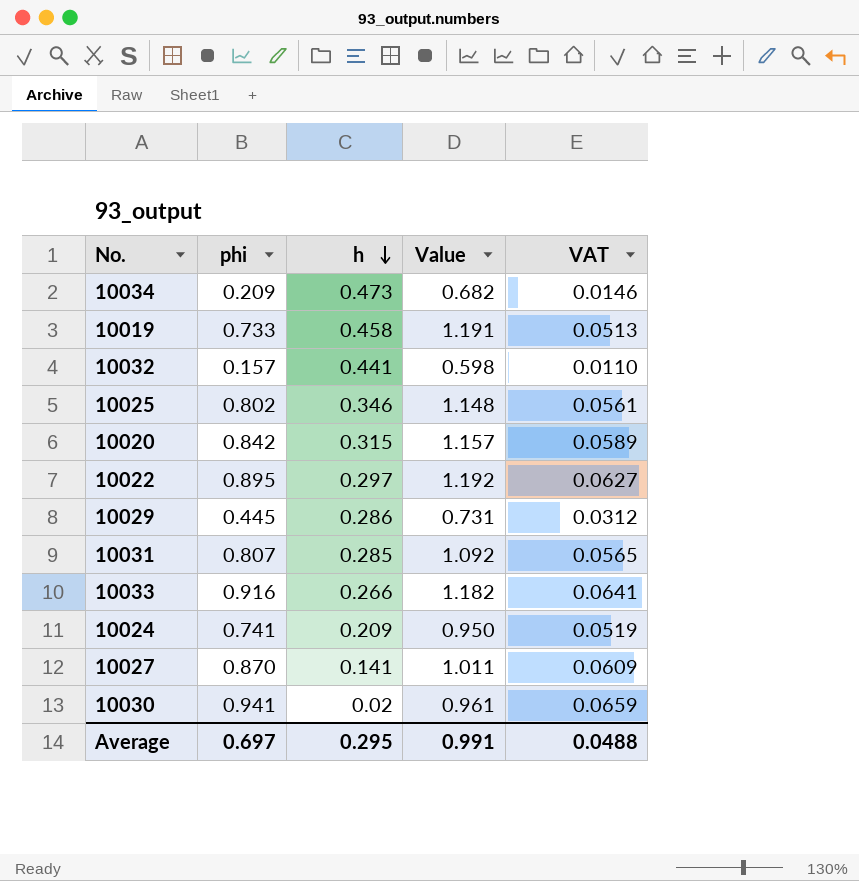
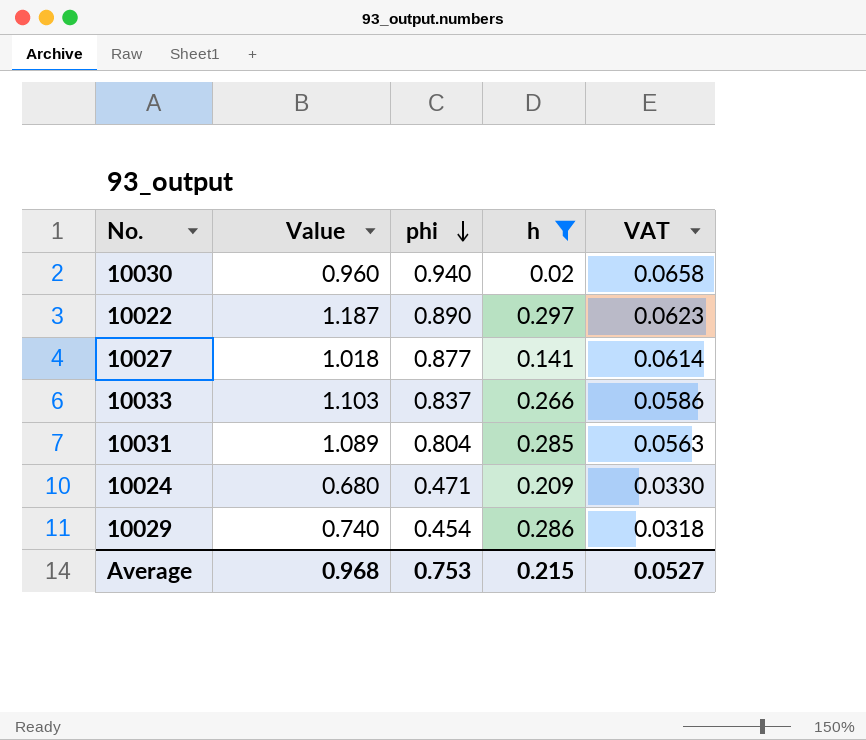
filter: none -> h <= 0.297
row order: h descending -> phi descending
column Value | position: 4 -> 2
10030 | Value: 0.961 -> 0.960
10030 | phi: 0.941 -> 0.940
10030 | VAT: 0.0659 -> 0.0658
10022 | Value: 1.192 -> 1.187
10022 | phi: 0.895 -> 0.890
10022 | VAT: 0.0627 -> 0.0623
10027 | Value: 1.011 -> 1.018
10027 | phi: 0.870 -> 0.877
10027 | VAT: 0.0609 -> 0.0614
10033 | Value: 1.182 -> 1.103
10033 | phi: 0.916 -> 0.837
10033 | VAT: 0.0641 -> 0.0586
10031 | Value: 1.092 -> 1.089
10031 | phi: 0.807 -> 0.804
10031 | VAT: 0.0565 -> 0.0563
10024 | Value: 0.950 -> 0.680
10024 | phi: 0.741 -> 0.471
10024 | VAT: 0.0519 -> 0.0330
10029 | Value: 0.731 -> 0.740
10029 | phi: 0.445 -> 0.454
10029 | VAT: 0.0312 -> 0.0318
Average | Value: 0.991 -> 0.968
Average | phi: 0.697 -> 0.753
Average | h: 0.295 -> 0.215
Average | VAT: 0.0488 -> 0.0527

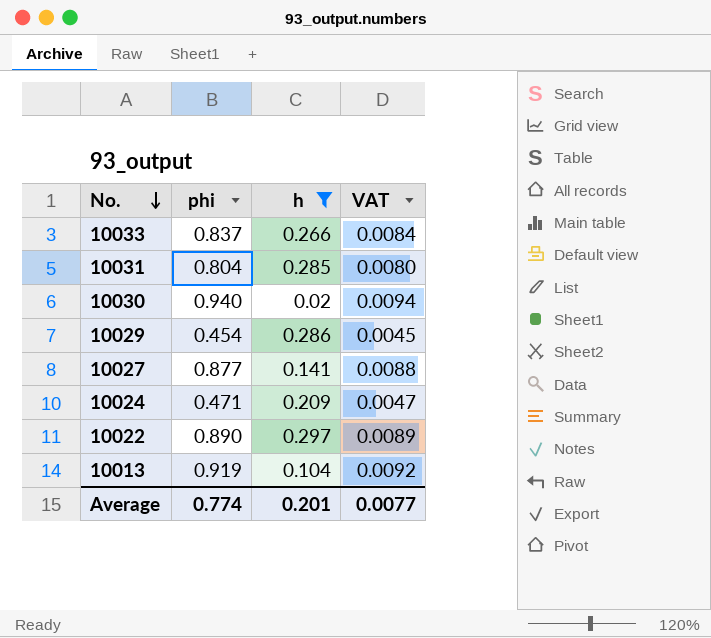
row order: phi descending -> No. descending
column Value | formula: [phi] + [h] -> none
column VAT | formula: [phi] * 0.07 -> [phi] * 0.01
row 10013: none -> 0.919 | 0.104 | 0.0092
Average | phi: 0.753 -> 0.774
Average | h: 0.215 -> 0.201
Average | VAT: 0.0527 -> 0.0077

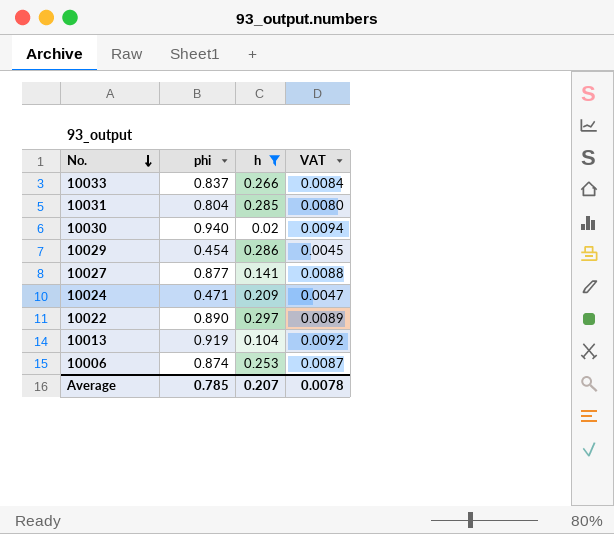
row 10006: none -> 0.874 | 0.253 | 0.0087
Average | phi: 0.774 -> 0.785
Average | h: 0.201 -> 0.207
Average | VAT: 0.0077 -> 0.0078

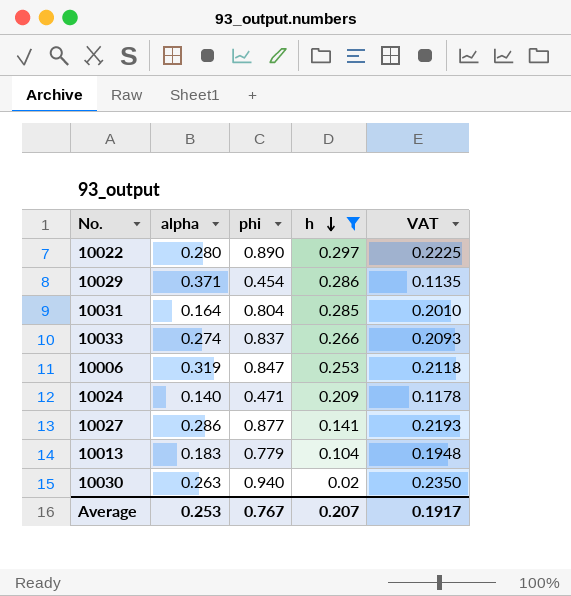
row order: No. descending -> h descending
column alpha | position: none -> 2
column VAT | formula: [phi] * 0.01 -> [phi] * 0.25
10006 | phi: 0.874 -> 0.847
10013 | phi: 0.919 -> 0.779
Average | phi: 0.785 -> 0.767
Average | VAT: 0.0078 -> 0.1917

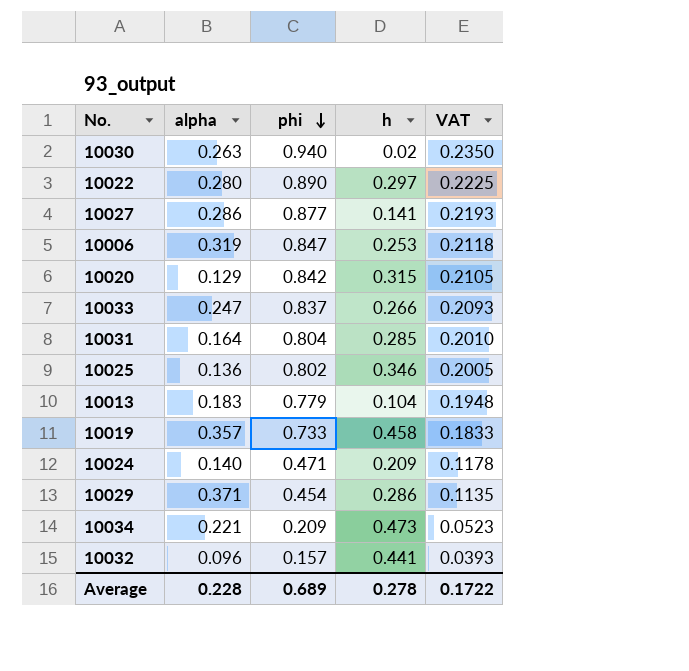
filter: h <= 0.297 -> none
row order: h descending -> phi descending
10033 | alpha: 0.274 -> 0.247
Average | alpha: 0.253 -> 0.228
Average | phi: 0.767 -> 0.689
Average | h: 0.207 -> 0.278
Average | VAT: 0.1917 -> 0.1722

